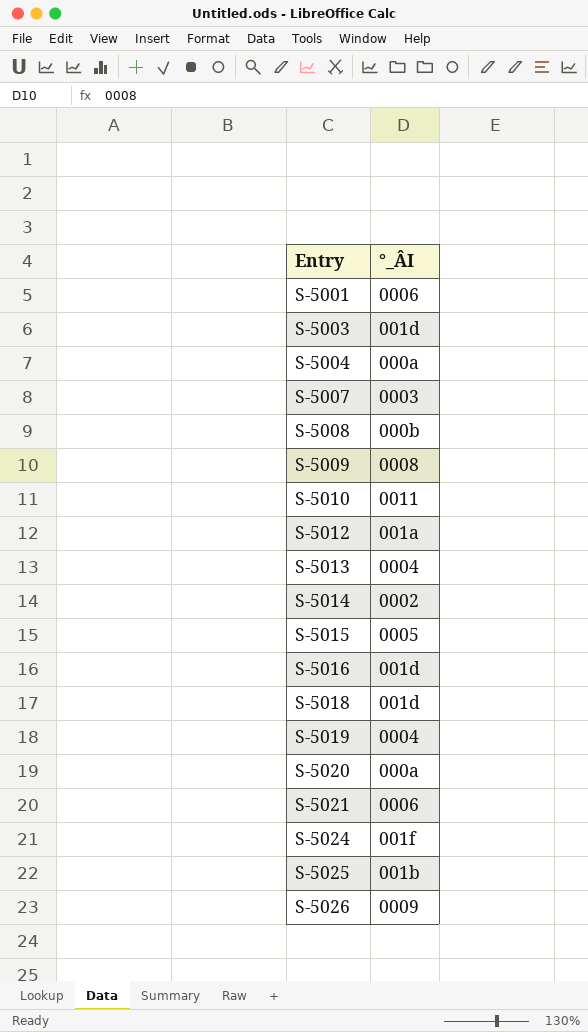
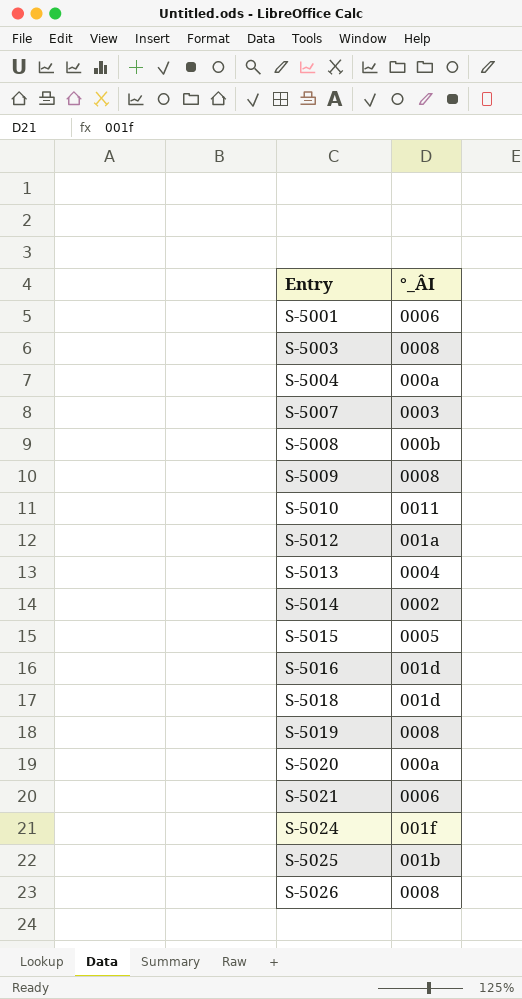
S-5003 | °_ÂI: 001d -> 0008
S-5019 | °_ÂI: 0004 -> 0008
S-5026 | °_ÂI: 0009 -> 0008

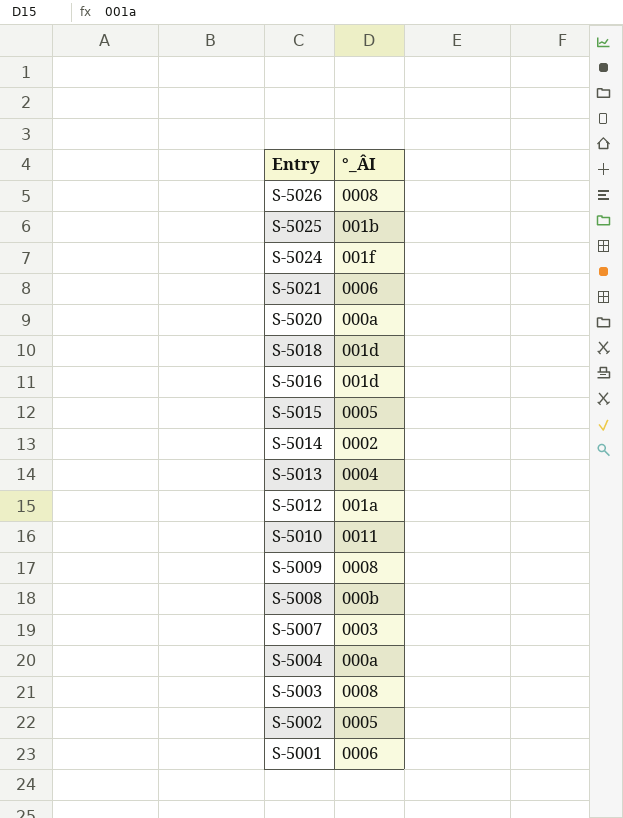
row order: Entry ascending -> Entry descending
row S-5019: 0008 -> none
row S-5002: none -> 0005

